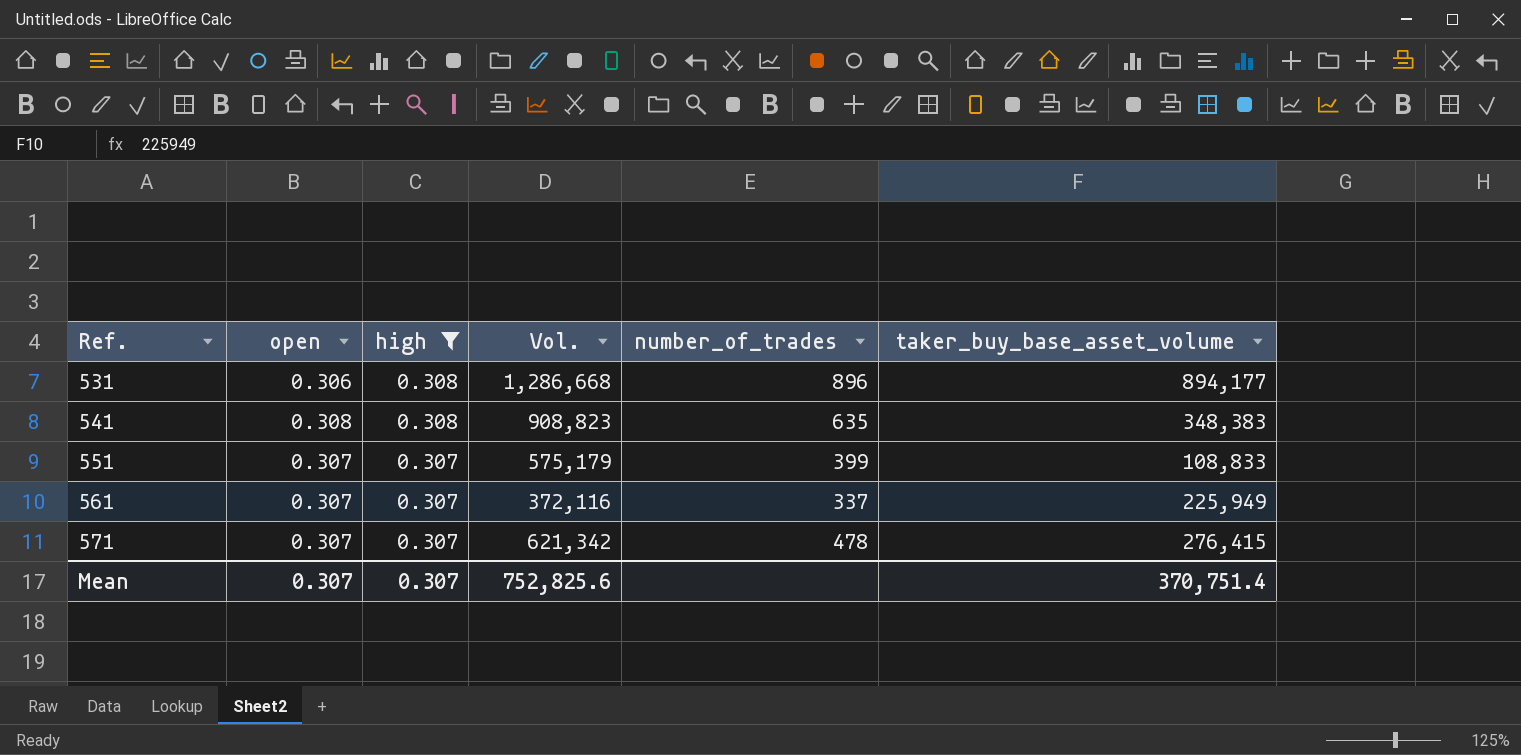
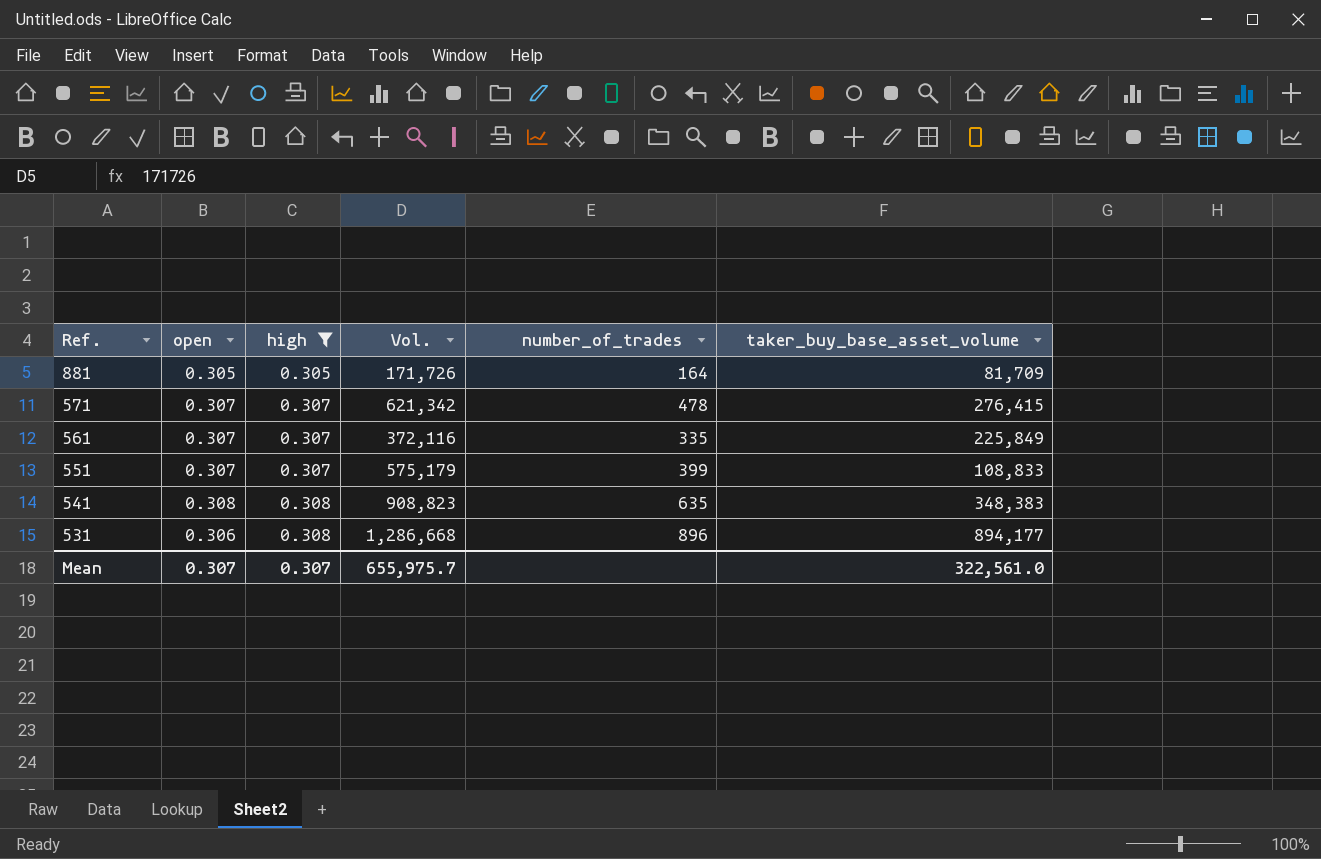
row order: Ref. ascending -> Ref. descending
row 881: none -> 0.305 | 0.305 | 171,726 | 164 | 81,709
561 | number_of_trades: 337 -> 335
561 | taker_buy_base_asset_volume: 225,949 -> 225,849
Mean | Vol.: 752,825.6 -> 655,975.7
Mean | taker_buy_base_asset_volume: 370,751.4 -> 322,561.0

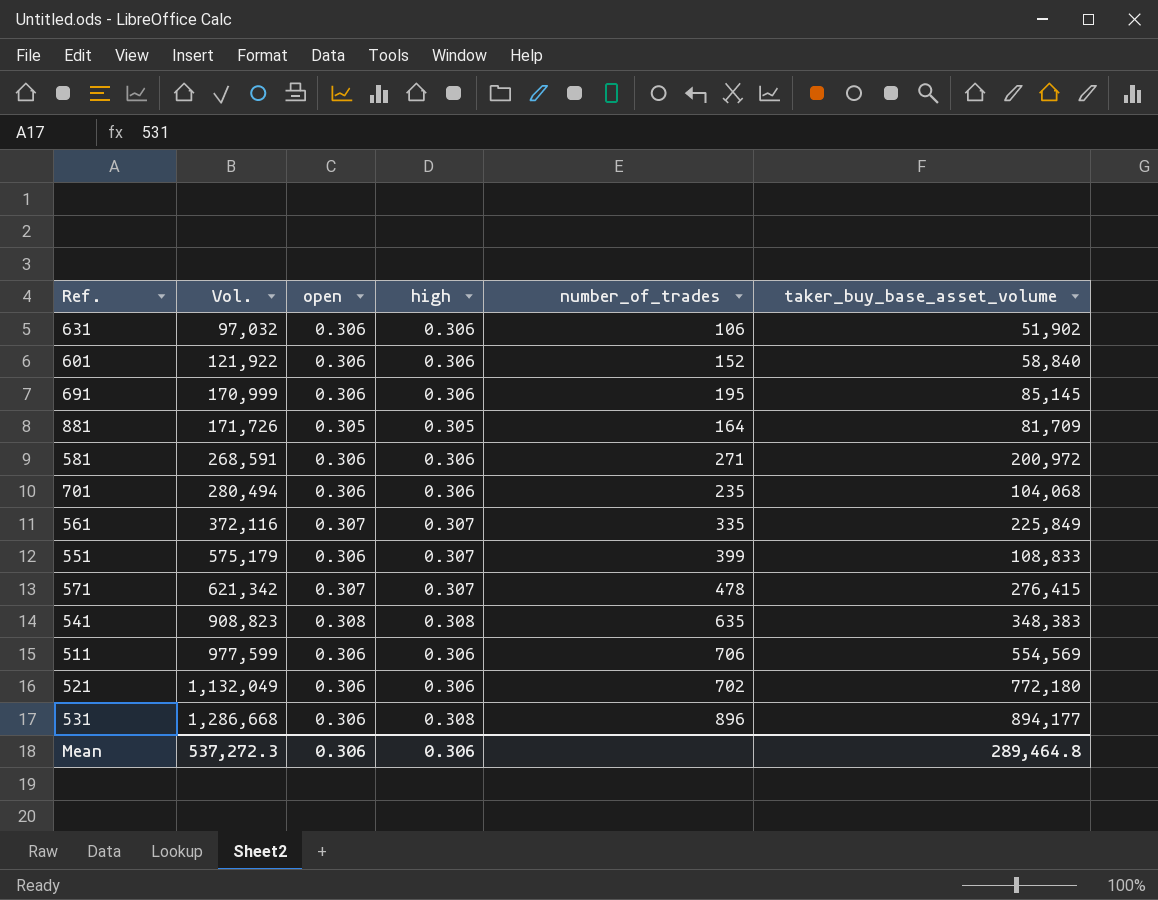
filter: high != 0.306 -> none
row order: Ref. descending -> Vol. ascending
column Vol. | position: 4 -> 2
551 | open: 0.307 -> 0.306
Mean | Vol.: 655,975.7 -> 537,272.3
Mean | open: 0.307 -> 0.306
Mean | high: 0.307 -> 0.306
Mean | taker_buy_base_asset_volume: 322,561.0 -> 289,464.8

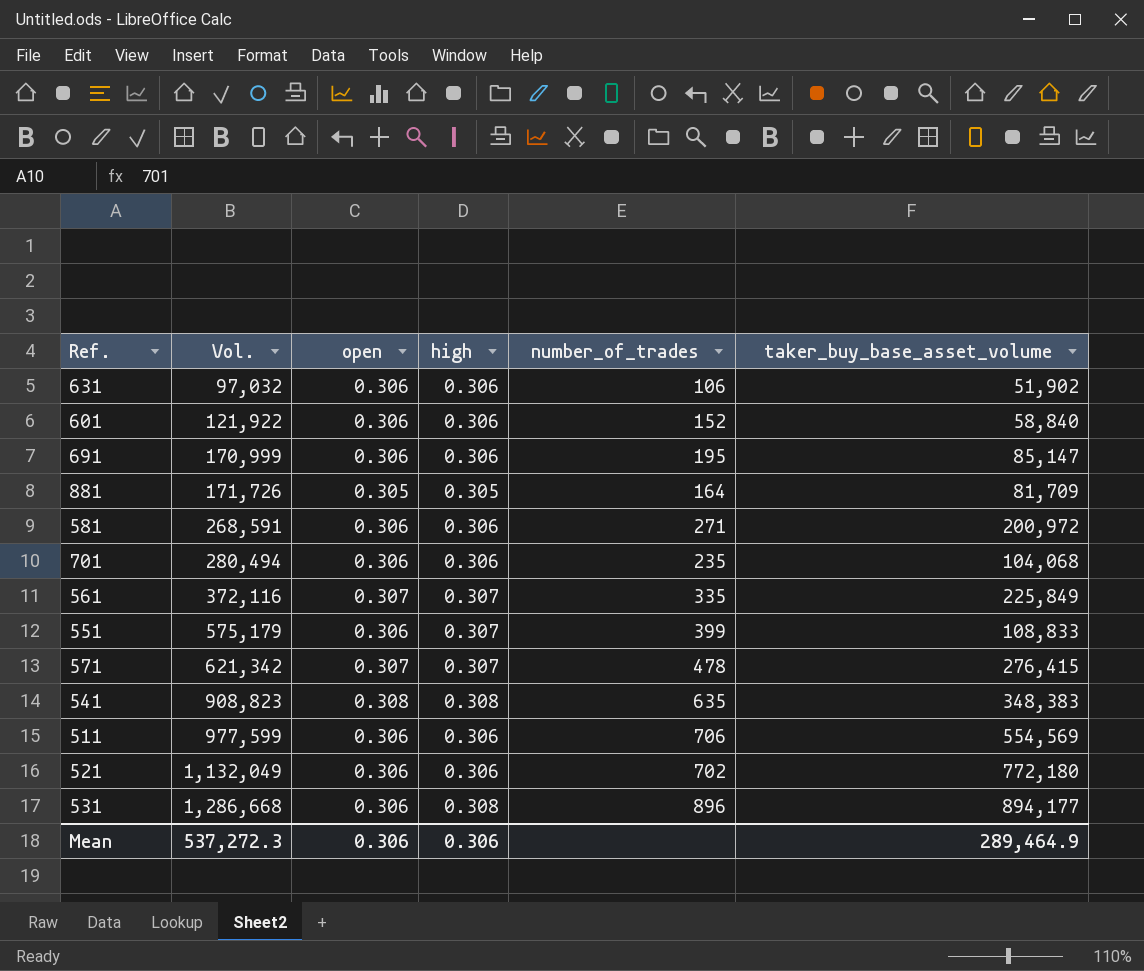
691 | taker_buy_base_asset_volume: 85,145 -> 85,147
Mean | taker_buy_base_asset_volume: 289,464.8 -> 289,464.9

